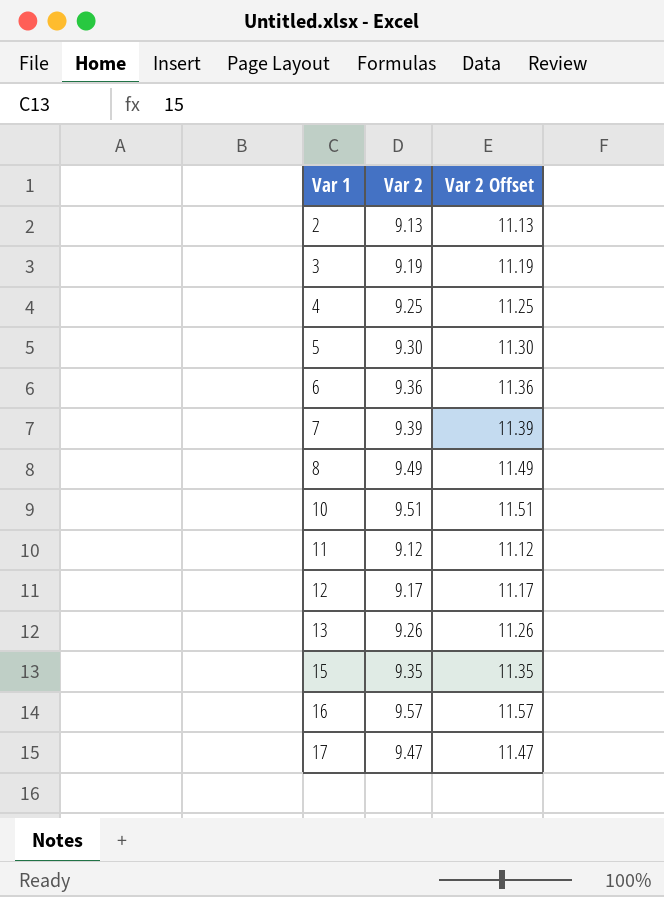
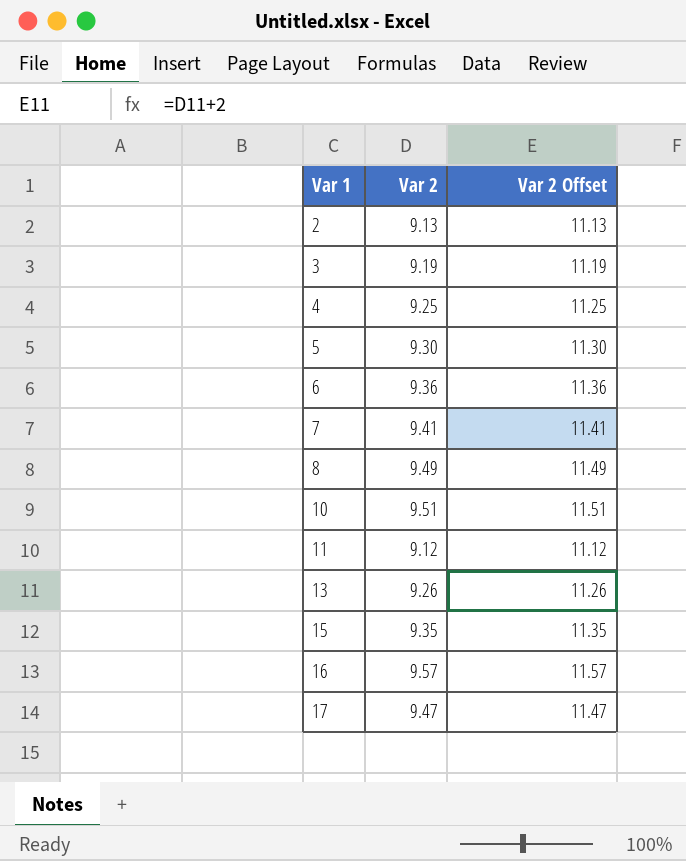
row 12: 9.17 | 11.17 -> none
7 | Var 2: 9.39 -> 9.41
7 | Var 2 Offset: 11.39 -> 11.41

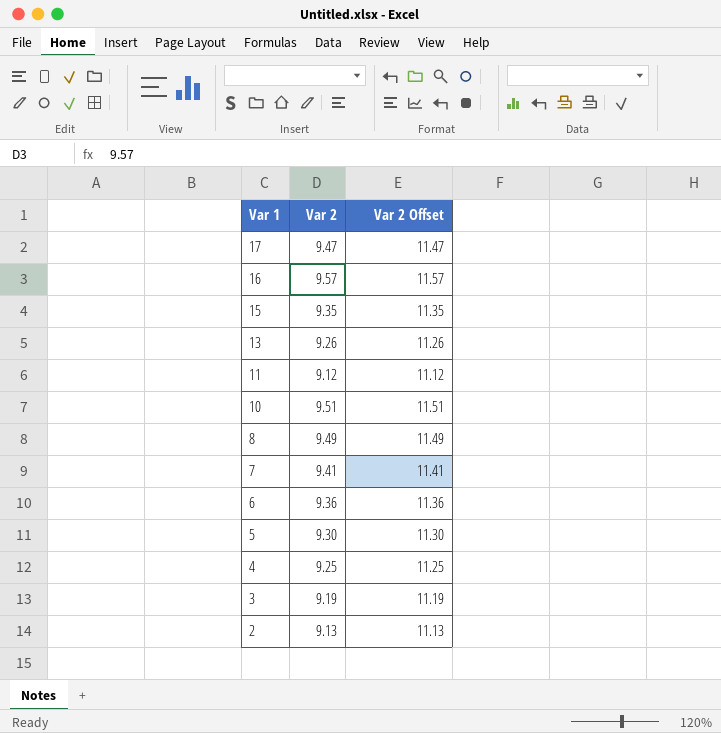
row order: Var 1 ascending -> Var 1 descending

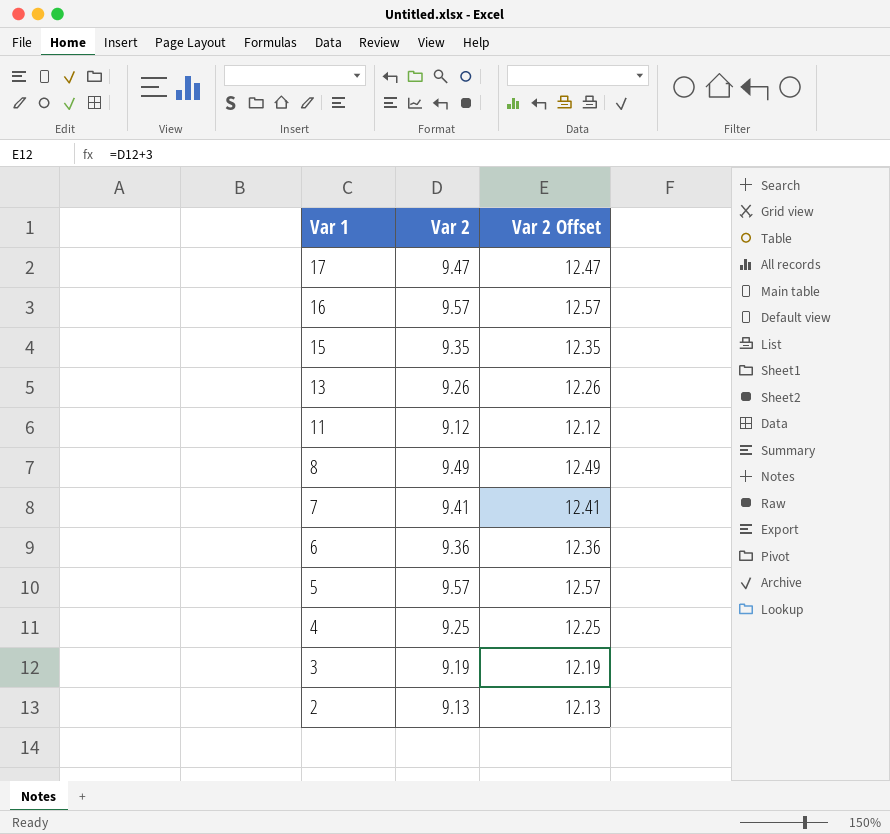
column Var 2 Offset | formula: [Var 2] + 2 -> [Var 2] + 3
row 10: 9.51 | 11.51 -> none
5 | Var 2: 9.30 -> 9.57

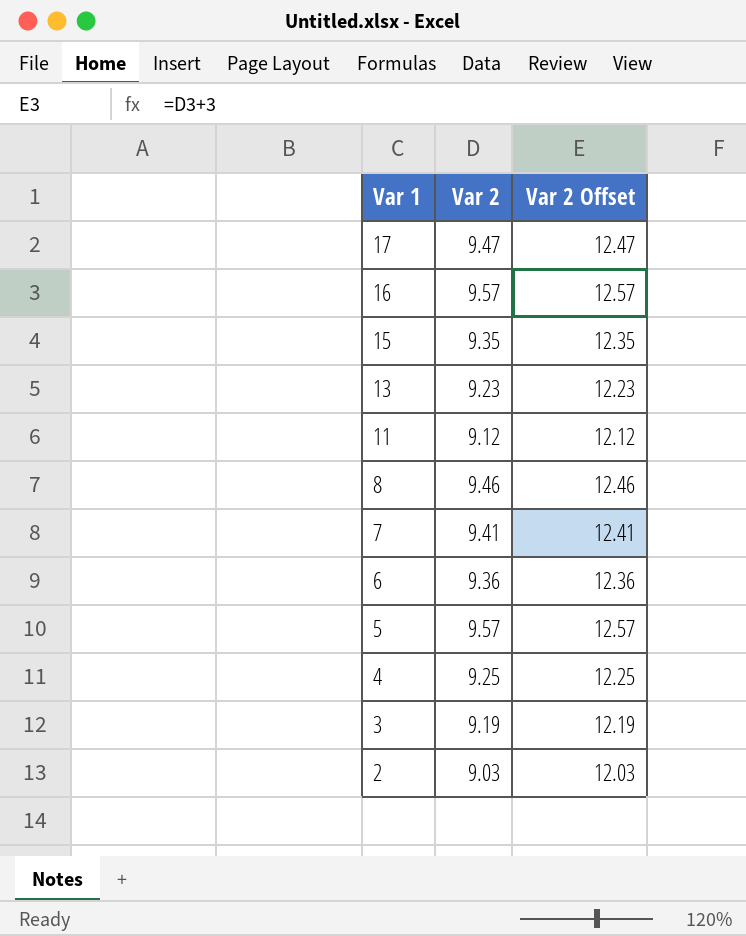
13 | Var 2: 9.26 -> 9.23
13 | Var 2 Offset: 12.26 -> 12.23
8 | Var 2: 9.49 -> 9.46
8 | Var 2 Offset: 12.49 -> 12.46
2 | Var 2: 9.13 -> 9.03
2 | Var 2 Offset: 12.13 -> 12.03

